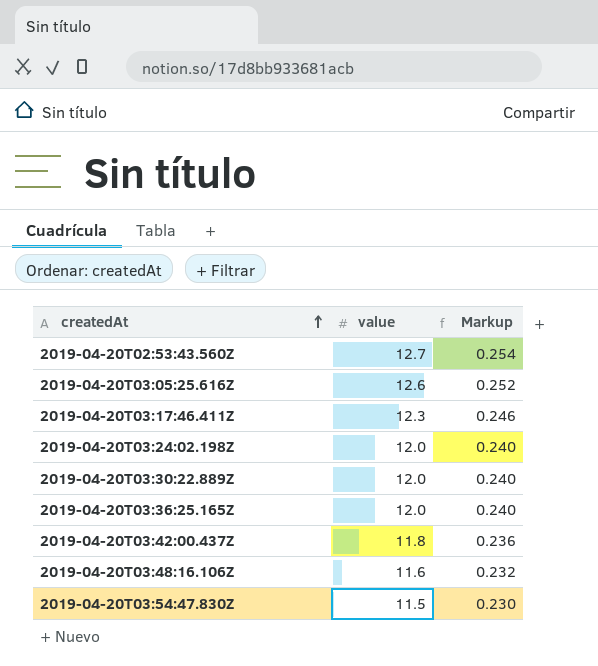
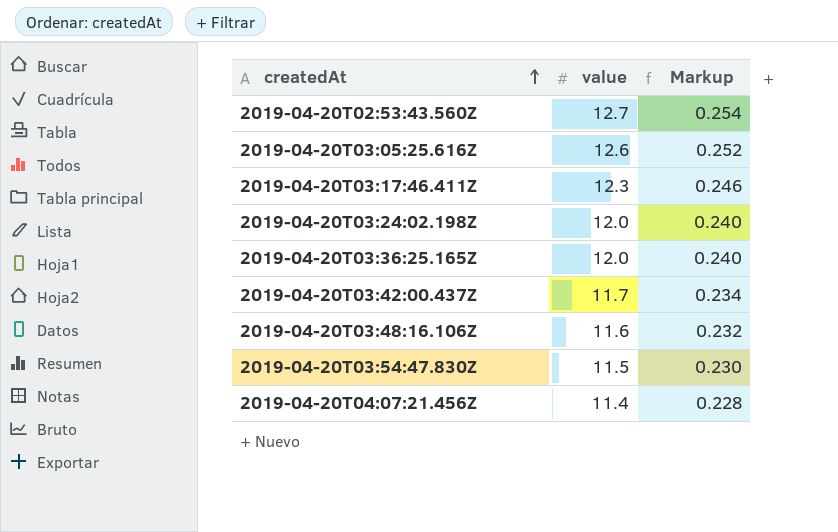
row 2019-04-20T03:30:22.889Z: 12.0 | 0.240 -> none
2019-04-20T03:42:00.437Z | value: 11.8 -> 11.7
2019-04-20T03:42:00.437Z | Markup: 0.236 -> 0.234
row 2019-04-20T04:07:21.456Z: none -> 11.4 | 0.228

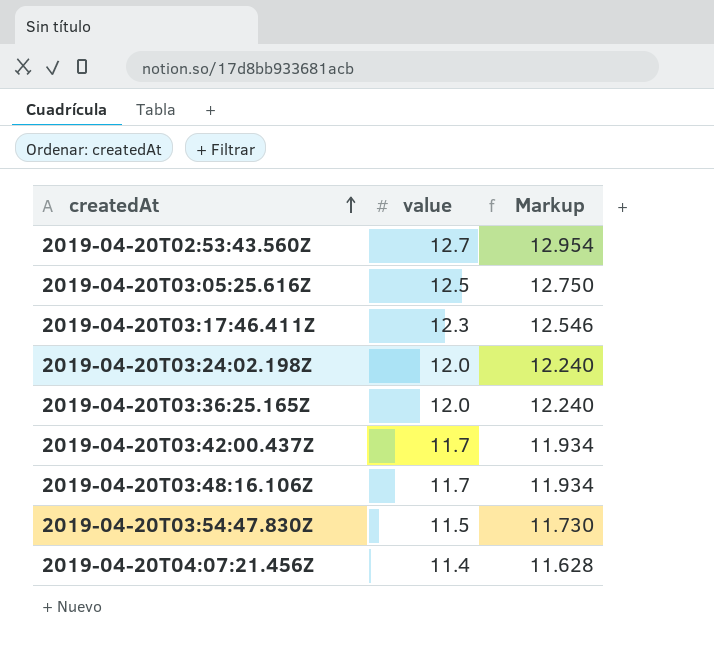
column Markup | formula: [value] * 0.02 -> [value] * 1.02
2019-04-20T03:05:25.616Z | value: 12.6 -> 12.5
2019-04-20T03:48:16.106Z | value: 11.6 -> 11.7

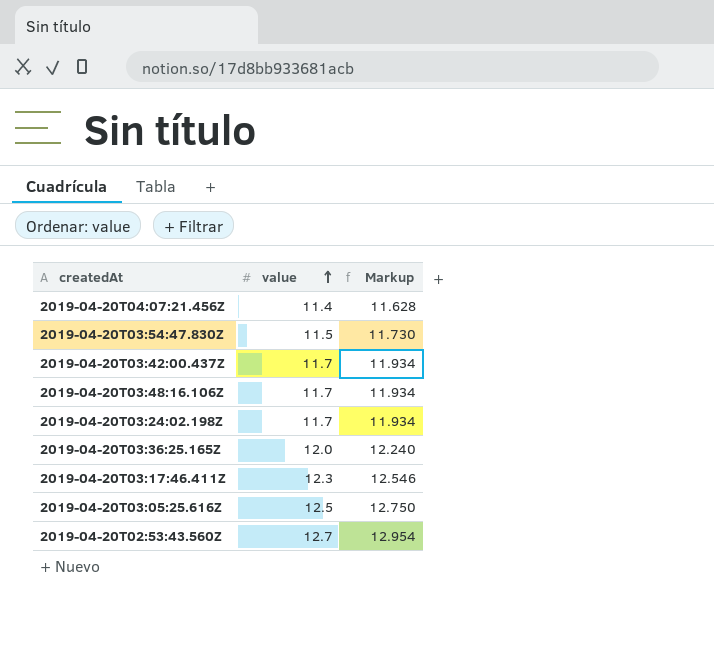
row order: createdAt ascending -> value ascending
2019-04-20T03:24:02.198Z | value: 12.0 -> 11.7
2019-04-20T03:24:02.198Z | Markup: 12.240 -> 11.934

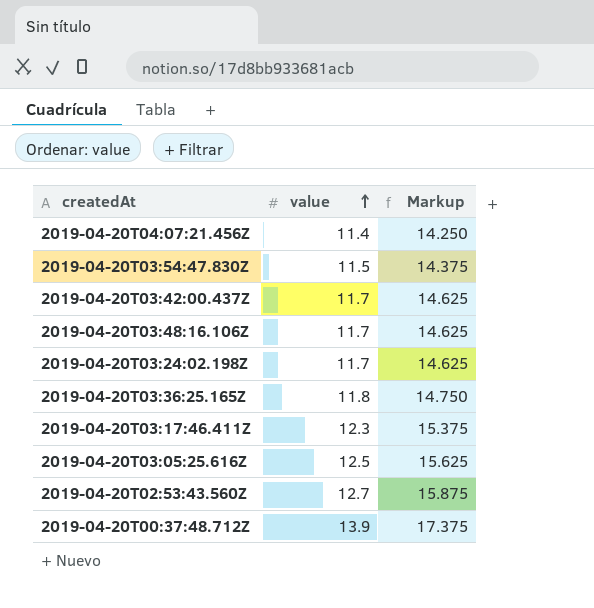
column Markup | formula: [value] * 1.02 -> [value] * 1.25
2019-04-20T03:36:25.165Z | value: 12.0 -> 11.8
row 2019-04-20T00:37:48.712Z: none -> 13.9 | 17.375

